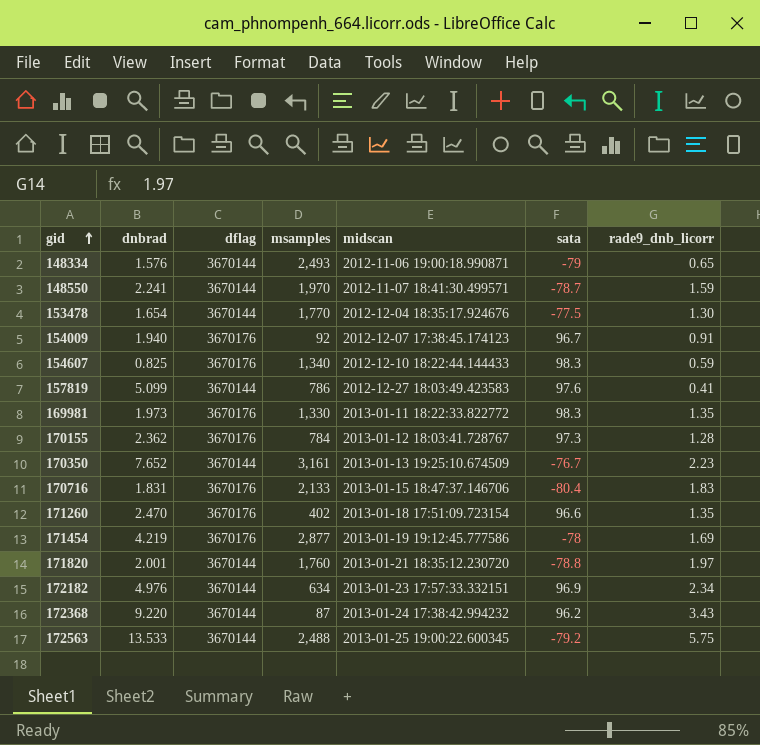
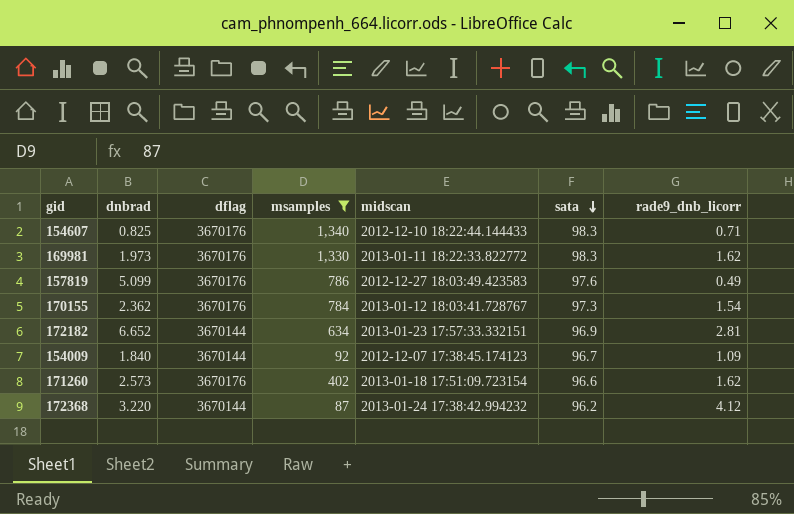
filter: none -> msamples <= 1,340
row order: gid ascending -> sata descending
154607 | rade9_dnb_licorr: 0.59 -> 0.71
169981 | rade9_dnb_licorr: 1.35 -> 1.62
157819 | dflag: 3670144 -> 3670176
157819 | rade9_dnb_licorr: 0.41 -> 0.49
170155 | rade9_dnb_licorr: 1.28 -> 1.54
172182 | dnbrad: 4.976 -> 6.652
172182 | rade9_dnb_licorr: 2.34 -> 2.81
154009 | dnbrad: 1.940 -> 1.840
154009 | dflag: 3670176 -> 3670144
154009 | rade9_dnb_licorr: 0.91 -> 1.09
171260 | dnbrad: 2.470 -> 2.573
171260 | rade9_dnb_licorr: 1.35 -> 1.62
172368 | dnbrad: 9.220 -> 3.220
172368 | rade9_dnb_licorr: 3.43 -> 4.12

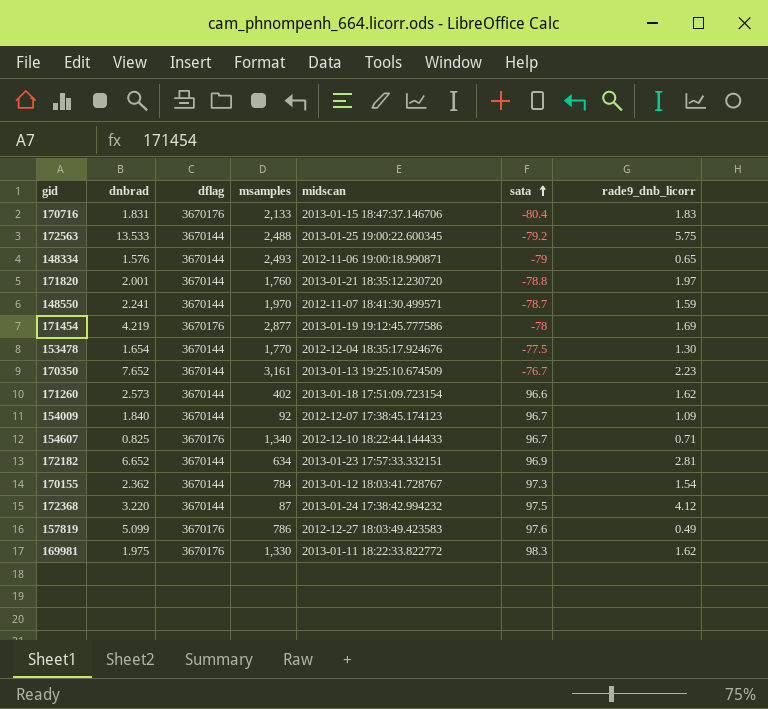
filter: msamples <= 1,340 -> none
row order: sata descending -> sata ascending
171260 | dflag: 3670176 -> 3670144
154607 | sata: 98.3 -> 96.7
170155 | dflag: 3670176 -> 3670144
172368 | sata: 96.2 -> 97.5
169981 | dnbrad: 1.973 -> 1.975

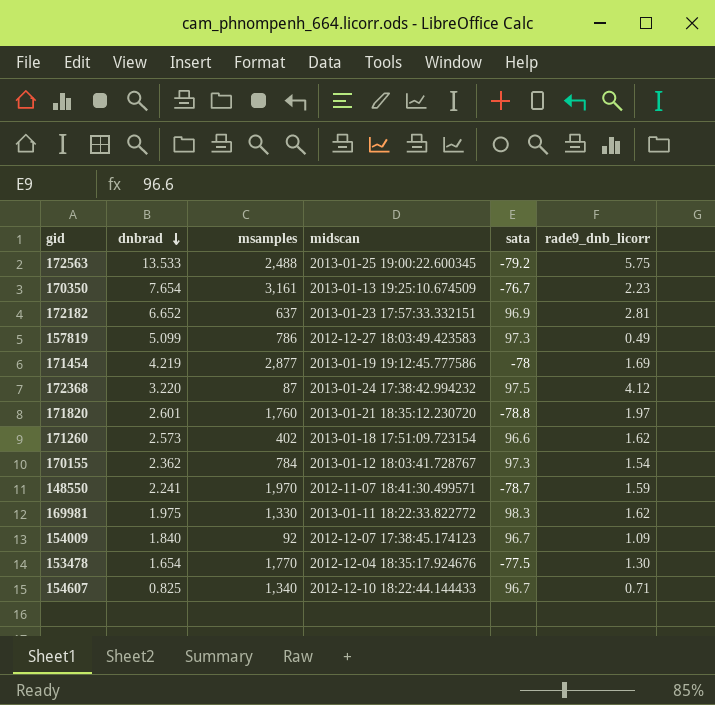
row order: sata ascending -> dnbrad descending
column dflag | position: 3 -> none
row 170716: 1.831 | 3670176 | 2,133 | 2013-01-15 18:47:37.146706 | -80.4 | 1.83 -> none
row 148334: 1.576 | 3670144 | 2,493 | 2012-11-06 19:00:18.990871 | -79 | 0.65 -> none
170350 | dnbrad: 7.652 -> 7.654
172182 | msamples: 634 -> 637
157819 | sata: 97.6 -> 97.3
171820 | dnbrad: 2.001 -> 2.601

